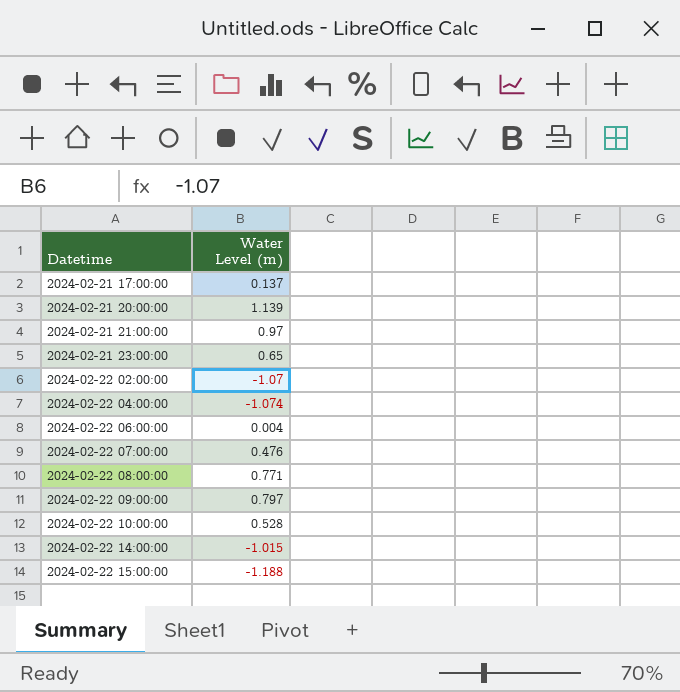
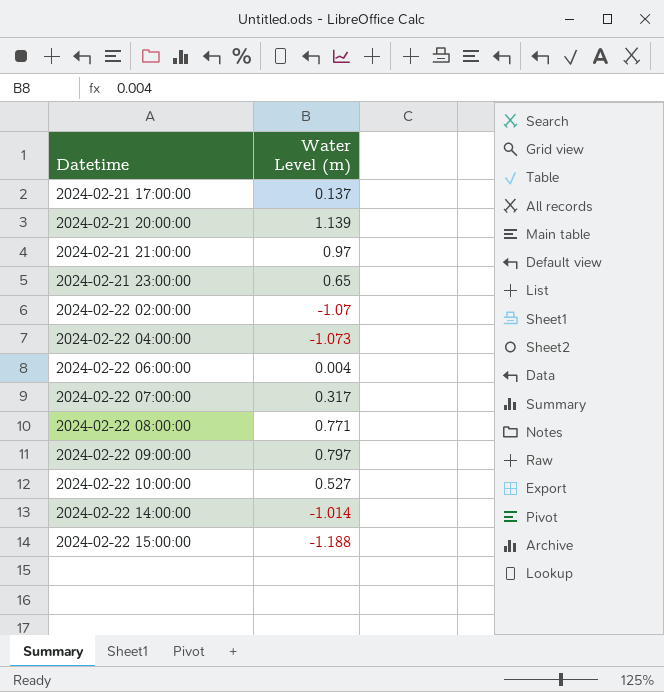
2024-02-22 04:00:00 | Water Level (m): -1.074 -> -1.073
2024-02-22 07:00:00 | Water Level (m): 0.476 -> 0.317
2024-02-22 10:00:00 | Water Level (m): 0.528 -> 0.527
2024-02-22 14:00:00 | Water Level (m): -1.015 -> -1.014

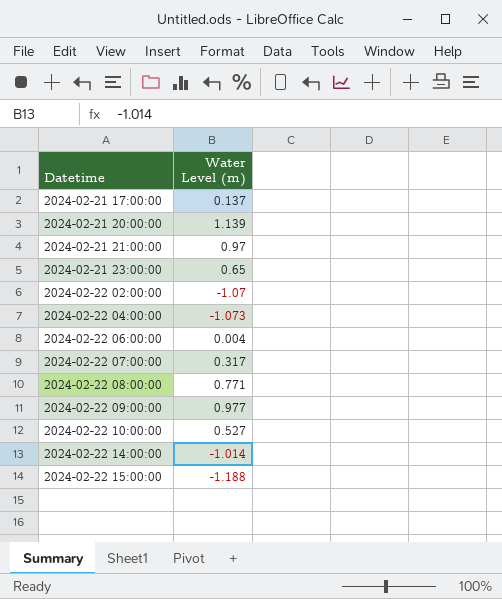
2024-02-22 09:00:00 | Water Level (m): 0.797 -> 0.977

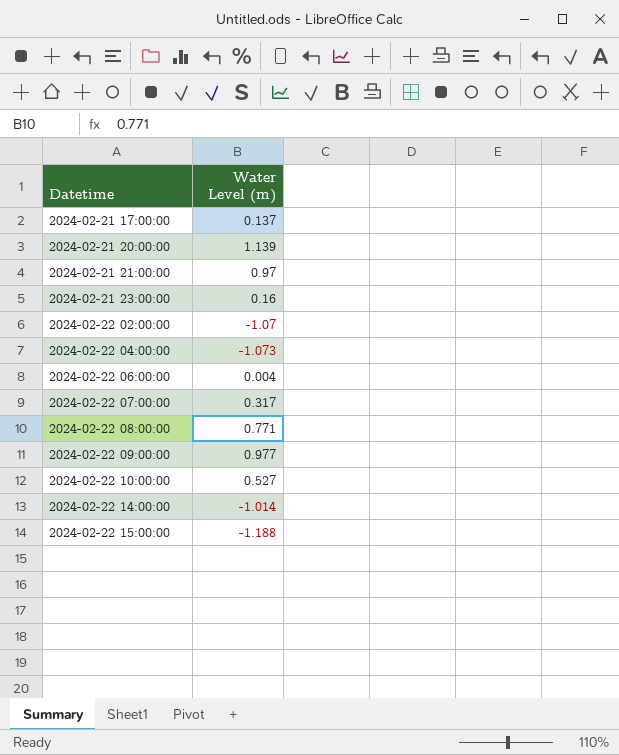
2024-02-21 23:00:00 | Water Level (m): 0.65 -> 0.16

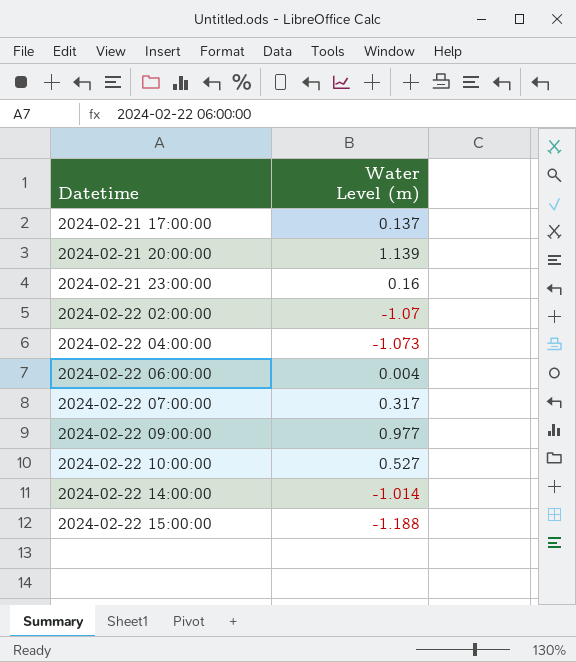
row 2024-02-21 21:00:00: 0.97 -> none
row 2024-02-22 08:00:00: 0.771 -> none

